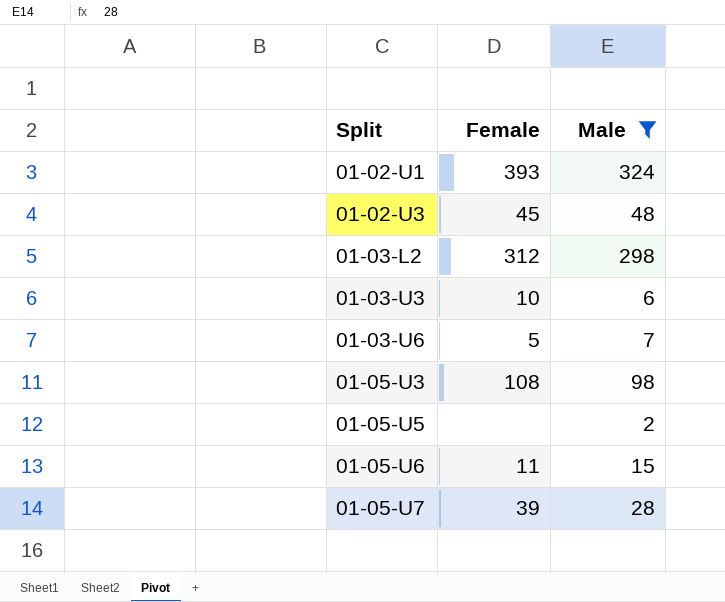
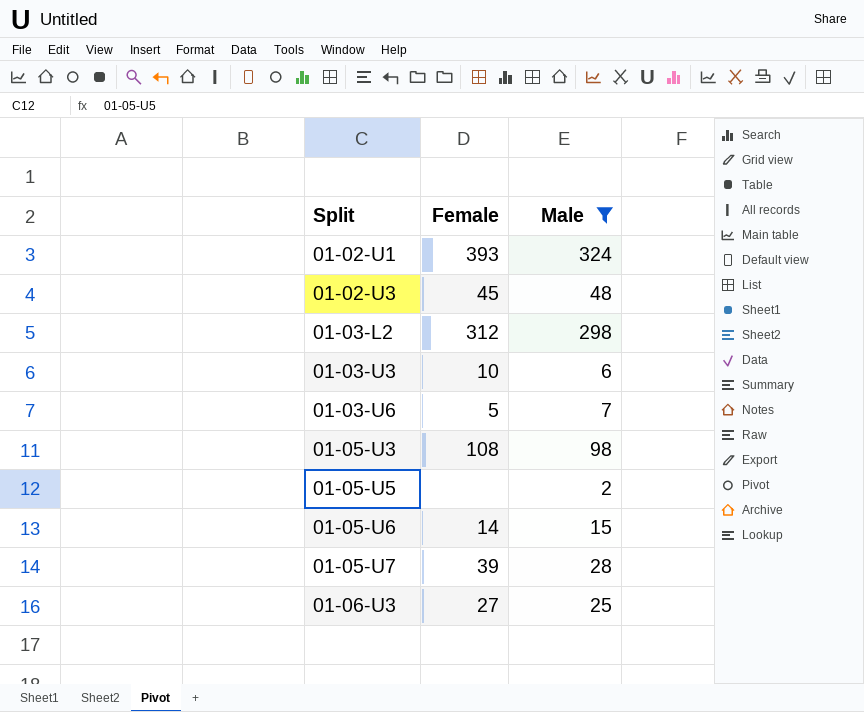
01-05-U6 | Female: 11 -> 14
row 01-06-U3: none -> 27 | 25

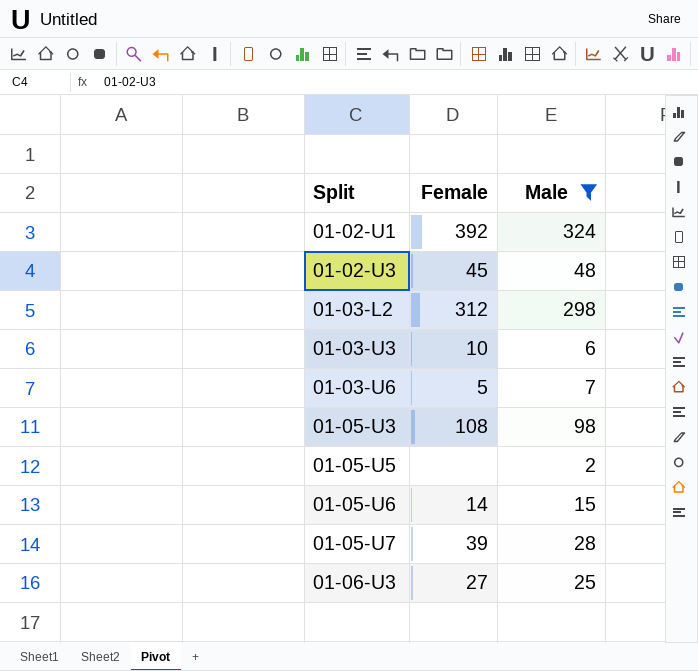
01-02-U1 | Female: 393 -> 392

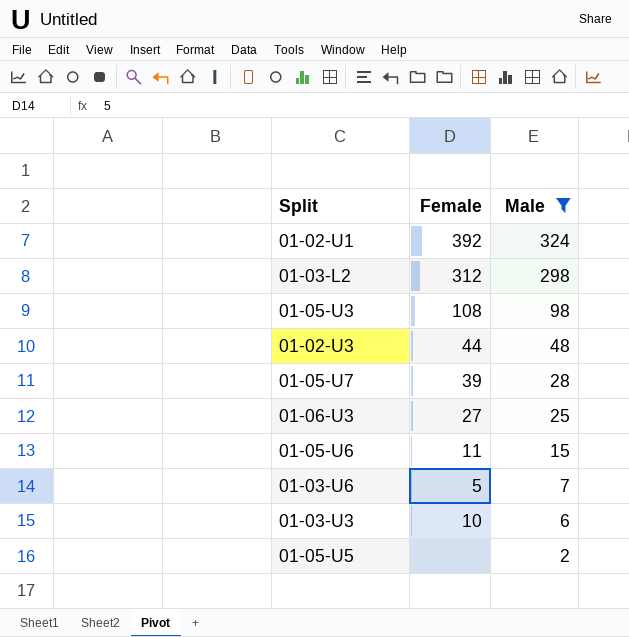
row order: Split ascending -> Male descending
01-02-U3 | Female: 45 -> 44
01-05-U6 | Female: 14 -> 11

